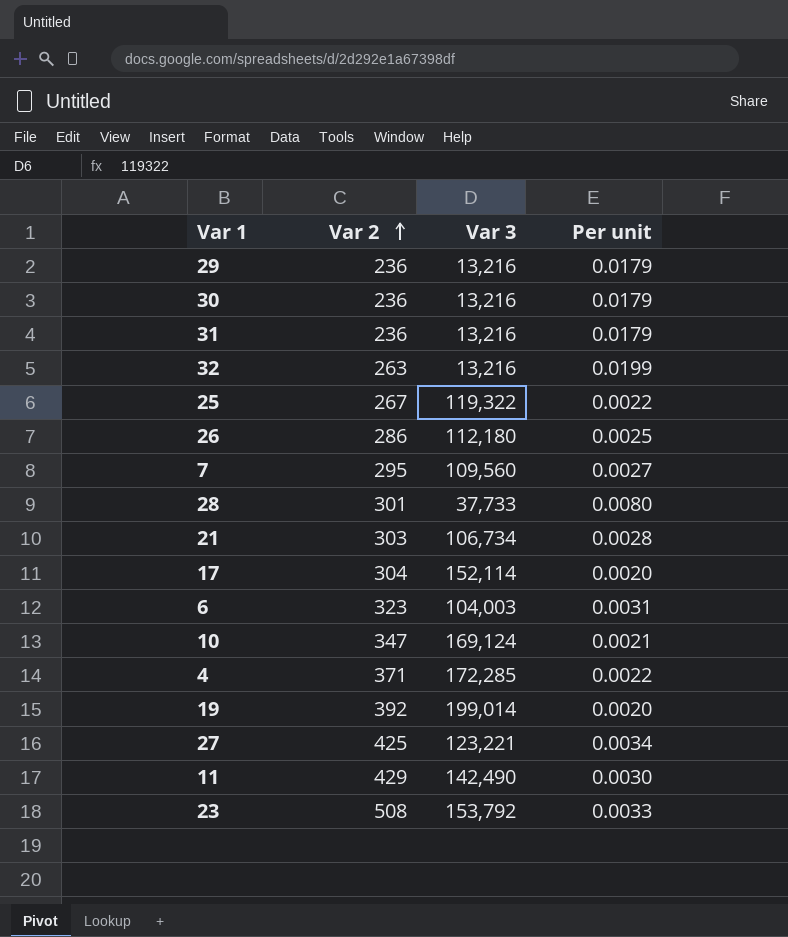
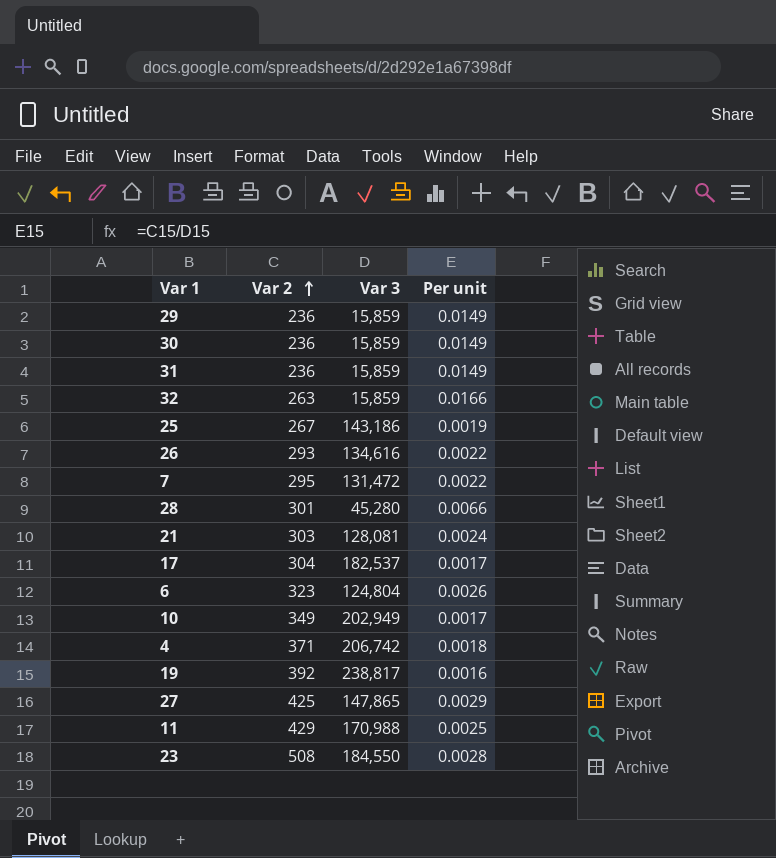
29 | Var 3: 13,216 -> 15,859
29 | Per unit: 0.0179 -> 0.0149
30 | Var 3: 13,216 -> 15,859
30 | Per unit: 0.0179 -> 0.0149
31 | Var 3: 13,216 -> 15,859
31 | Per unit: 0.0179 -> 0.0149
32 | Var 3: 13,216 -> 15,859
32 | Per unit: 0.0199 -> 0.0166
25 | Var 3: 119,322 -> 143,186
25 | Per unit: 0.0022 -> 0.0019
26 | Var 2: 286 -> 293
26 | Var 3: 112,180 -> 134,616
26 | Per unit: 0.0025 -> 0.0022
7 | Var 3: 109,560 -> 131,472
7 | Per unit: 0.0027 -> 0.0022
28 | Var 3: 37,733 -> 45,280
28 | Per unit: 0.0080 -> 0.0066
21 | Var 3: 106,734 -> 128,081
21 | Per unit: 0.0028 -> 0.0024
17 | Var 3: 152,114 -> 182,537
17 | Per unit: 0.0020 -> 0.0017
6 | Var 3: 104,003 -> 124,804
6 | Per unit: 0.0031 -> 0.0026
10 | Var 2: 347 -> 349
10 | Var 3: 169,124 -> 202,949
10 | Per unit: 0.0021 -> 0.0017
4 | Var 3: 172,285 -> 206,742
4 | Per unit: 0.0022 -> 0.0018
19 | Var 3: 199,014 -> 238,817
19 | Per unit: 0.0020 -> 0.0016
27 | Var 3: 123,221 -> 147,865
27 | Per unit: 0.0034 -> 0.0029
11 | Var 3: 142,490 -> 170,988
11 | Per unit: 0.0030 -> 0.0025
23 | Var 3: 153,792 -> 184,550
23 | Per unit: 0.0033 -> 0.0028

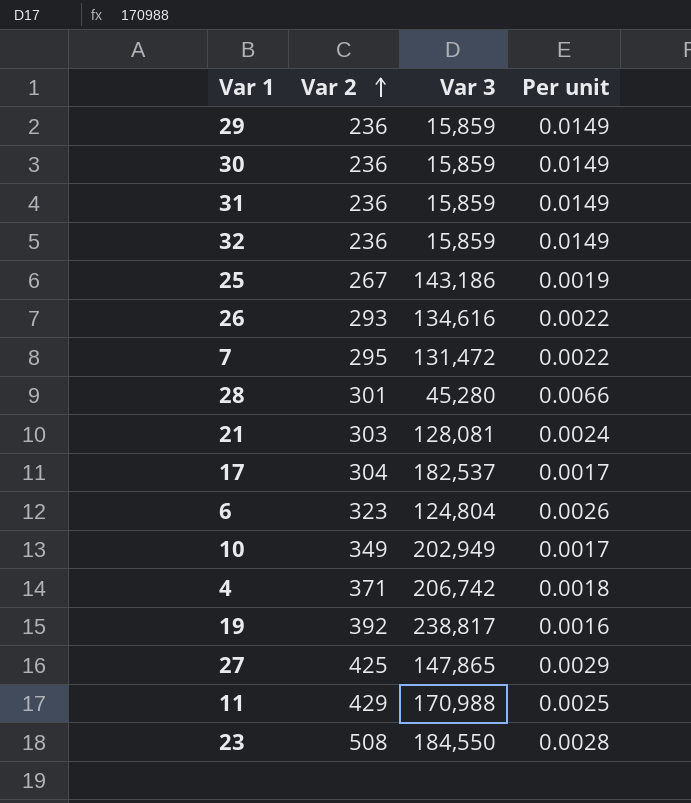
32 | Var 2: 263 -> 236
32 | Per unit: 0.0166 -> 0.0149

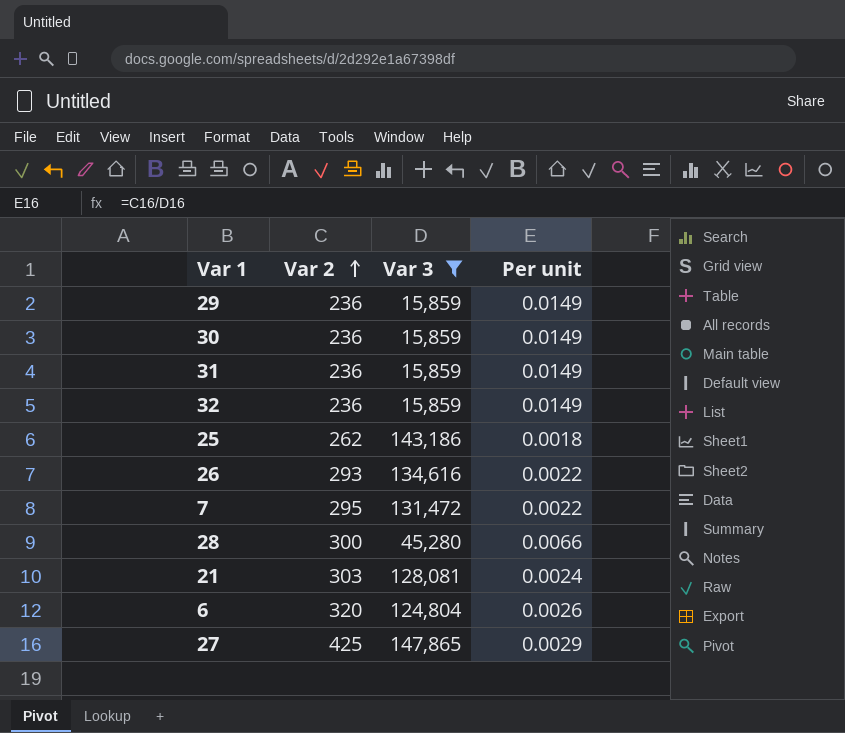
filter: none -> Var 3 <= 147,865
25 | Var 2: 267 -> 262
25 | Per unit: 0.0019 -> 0.0018
28 | Var 2: 301 -> 300
6 | Var 2: 323 -> 320

